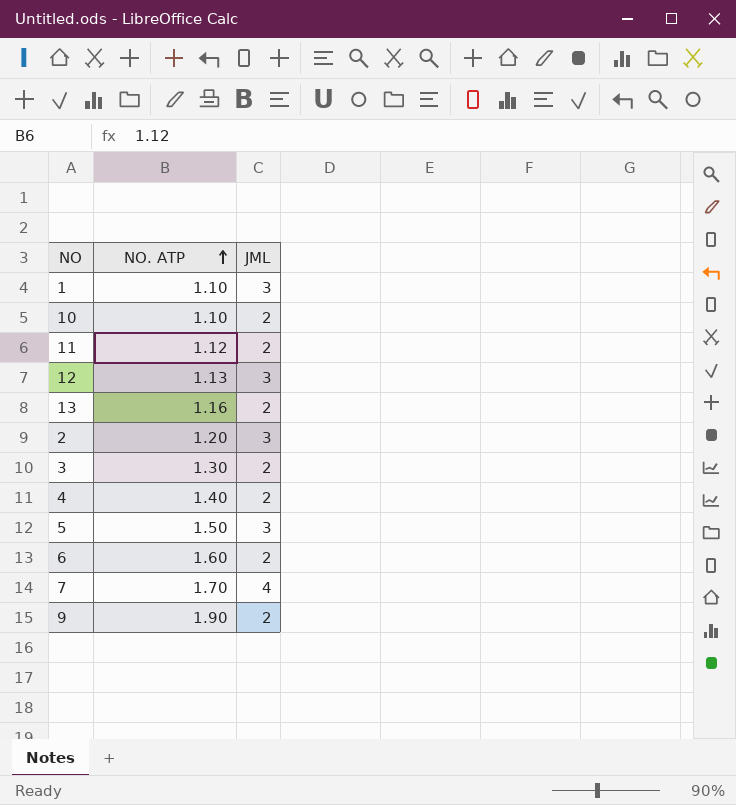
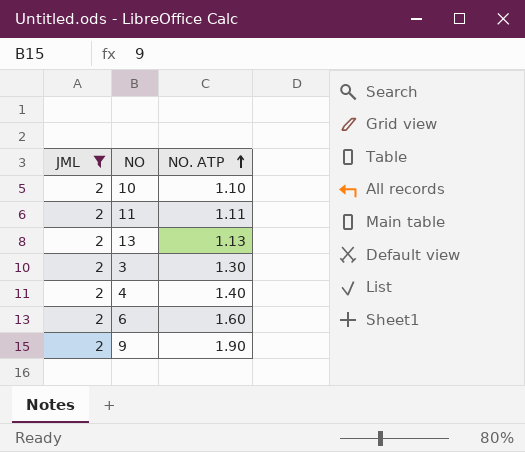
filter: none -> JML = 2
column JML | position: 3 -> 1
11 | NO. ATP: 1.12 -> 1.11
13 | NO. ATP: 1.16 -> 1.13

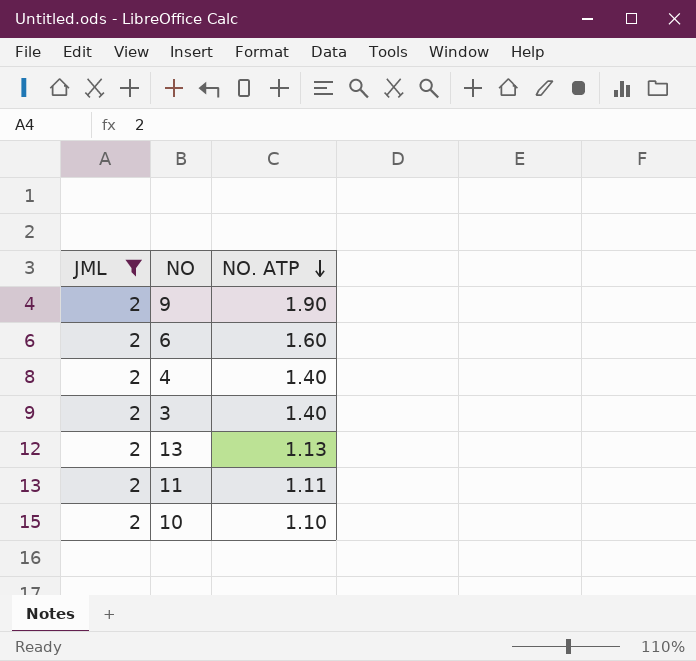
row order: NO. ATP ascending -> NO. ATP descending
3 | NO. ATP: 1.30 -> 1.40

